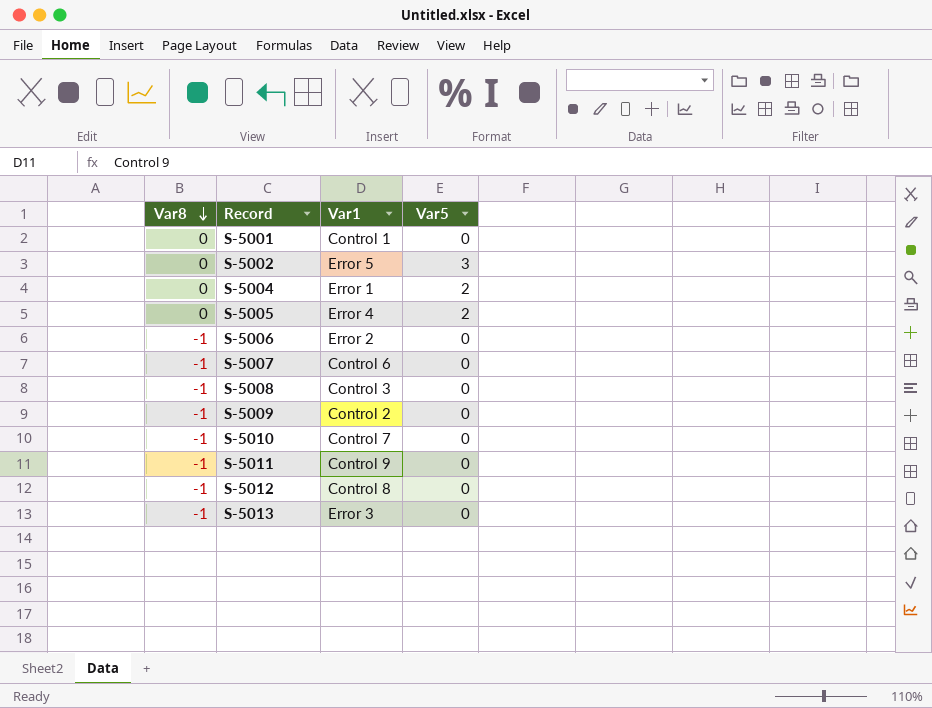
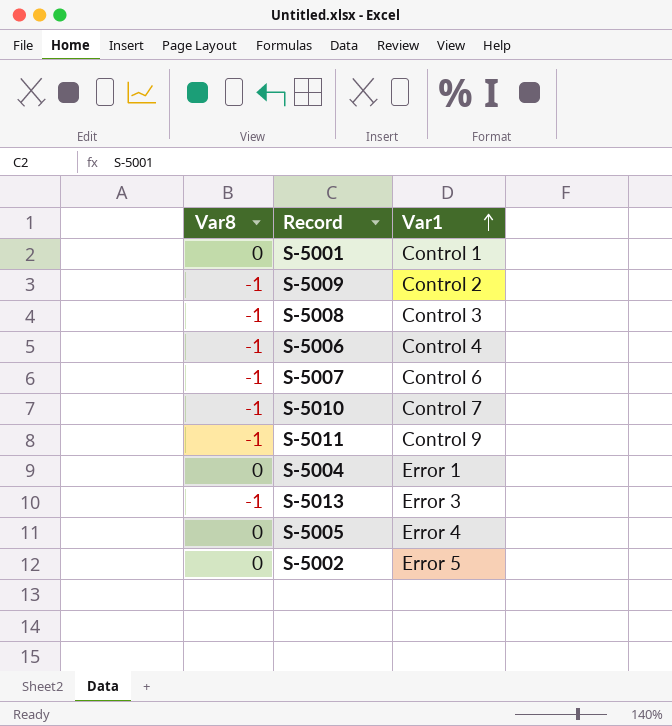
row order: Var8 descending -> Var1 ascending
column Var5 | position: 4 -> none
row S-5012: -1 | Control 8 | 0 -> none
S-5006 | Var1: Error 2 -> Control 4

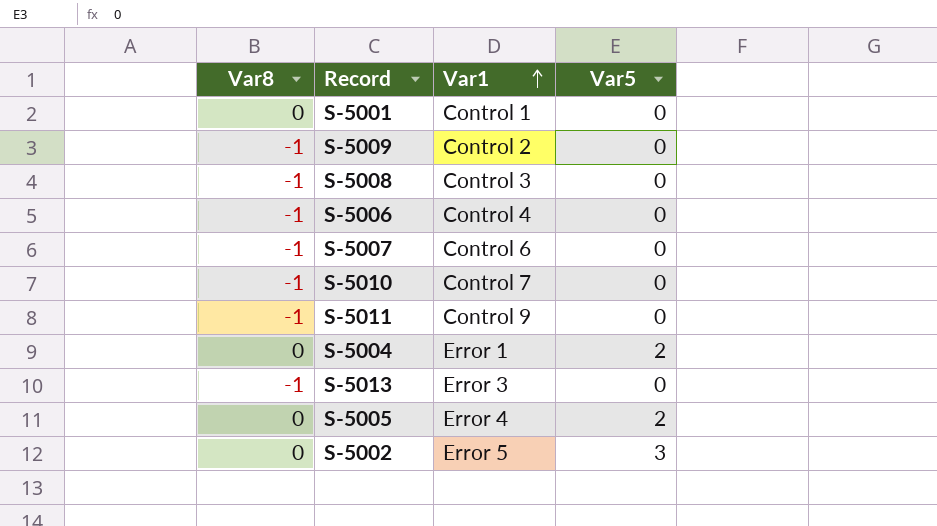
column Var5 | position: none -> 4

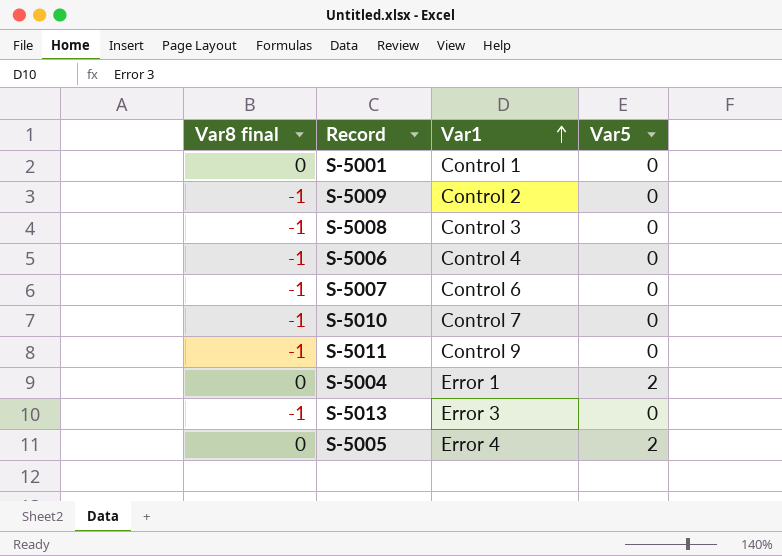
column name: Var8 -> Var8 final
row S-5002: 0 | Error 5 | 3 -> none

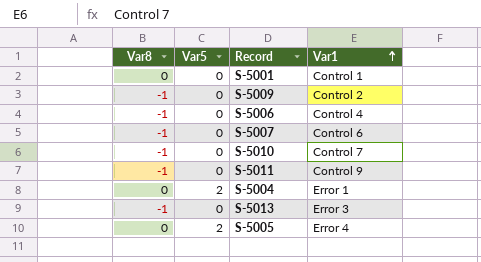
column name: Var8 final -> Var8
column Var5 | position: 4 -> 2
row S-5008: -1 | Control 3 | 0 -> none

